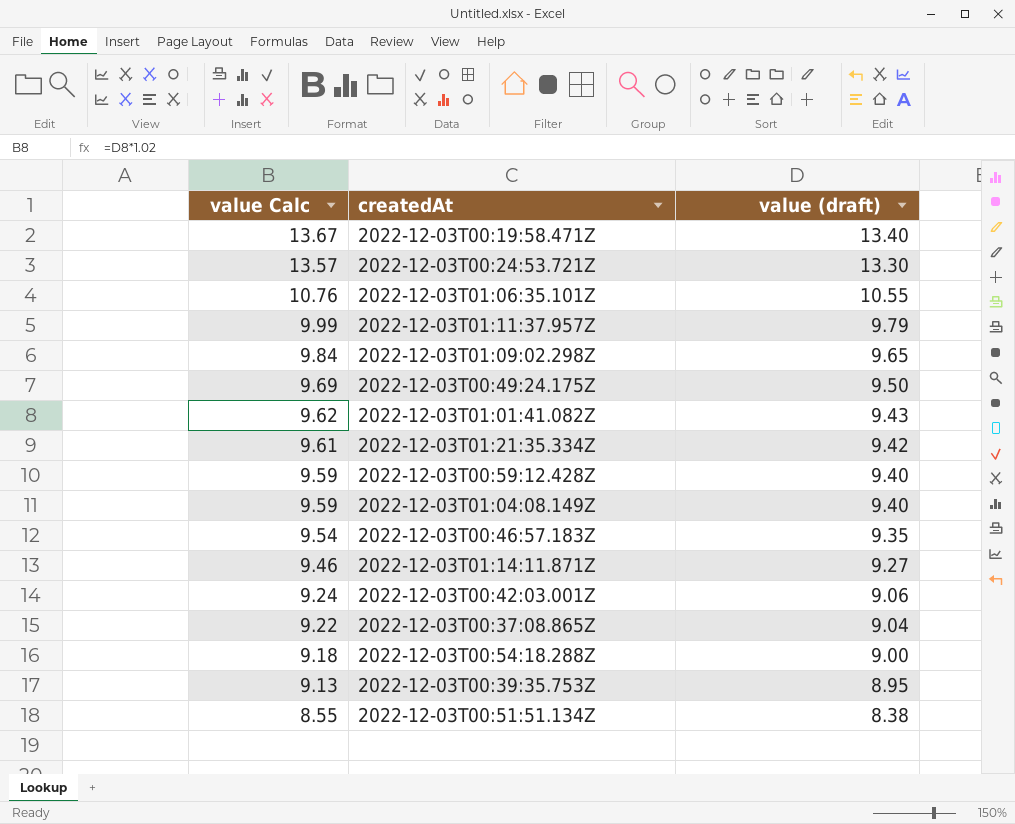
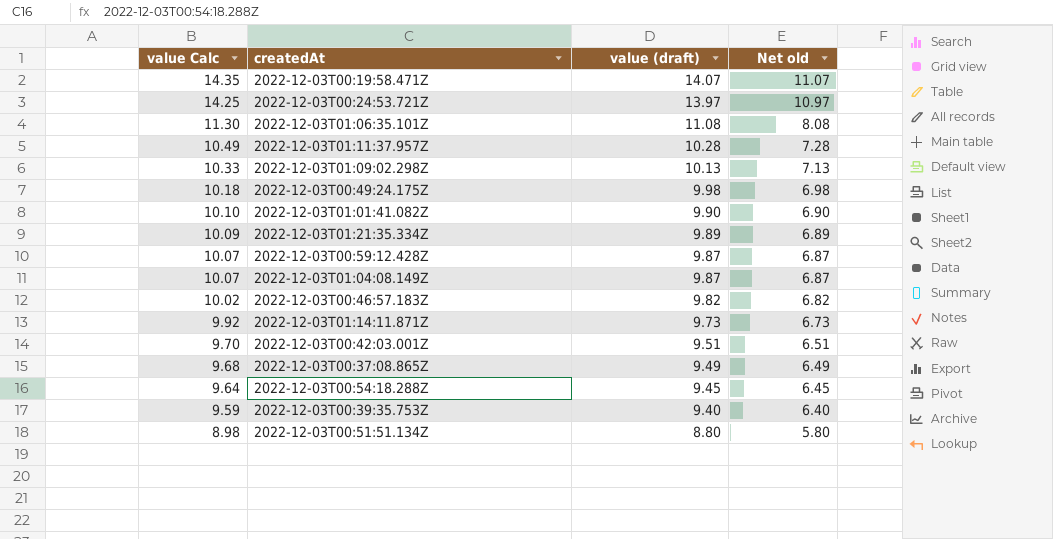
column Net old | formula: none -> [value (draft)] - 3
2022-12-03T00:19:58.471Z | value Calc: 13.67 -> 14.35
2022-12-03T00:19:58.471Z | value (draft): 13.40 -> 14.07
2022-12-03T00:24:53.721Z | value Calc: 13.57 -> 14.25
2022-12-03T00:24:53.721Z | value (draft): 13.30 -> 13.97
2022-12-03T01:06:35.101Z | value Calc: 10.76 -> 11.30
2022-12-03T01:06:35.101Z | value (draft): 10.55 -> 11.08
2022-12-03T01:11:37.957Z | value Calc: 9.99 -> 10.49
2022-12-03T01:11:37.957Z | value (draft): 9.79 -> 10.28
2022-12-03T01:09:02.298Z | value Calc: 9.84 -> 10.33
2022-12-03T01:09:02.298Z | value (draft): 9.65 -> 10.13
2022-12-03T00:49:24.175Z | value Calc: 9.69 -> 10.18
2022-12-03T00:49:24.175Z | value (draft): 9.50 -> 9.98
2022-12-03T01:01:41.082Z | value Calc: 9.62 -> 10.10
2022-12-03T01:01:41.082Z | value (draft): 9.43 -> 9.90
2022-12-03T01:21:35.334Z | value Calc: 9.61 -> 10.09
2022-12-03T01:21:35.334Z | value (draft): 9.42 -> 9.89
2022-12-03T00:59:12.428Z | value Calc: 9.59 -> 10.07
2022-12-03T00:59:12.428Z | value (draft): 9.40 -> 9.87
2022-12-03T01:04:08.149Z | value Calc: 9.59 -> 10.07
2022-12-03T01:04:08.149Z | value (draft): 9.40 -> 9.87
2022-12-03T00:46:57.183Z | value Calc: 9.54 -> 10.02
2022-12-03T00:46:57.183Z | value (draft): 9.35 -> 9.82
2022-12-03T01:14:11.871Z | value Calc: 9.46 -> 9.92
2022-12-03T01:14:11.871Z | value (draft): 9.27 -> 9.73
2022-12-03T00:42:03.001Z | value Calc: 9.24 -> 9.70
2022-12-03T00:42:03.001Z | value (draft): 9.06 -> 9.51
2022-12-03T00:37:08.865Z | value Calc: 9.22 -> 9.68
2022-12-03T00:37:08.865Z | value (draft): 9.04 -> 9.49
2022-12-03T00:54:18.288Z | value Calc: 9.18 -> 9.64
2022-12-03T00:54:18.288Z | value (draft): 9.00 -> 9.45
2022-12-03T00:39:35.753Z | value Calc: 9.13 -> 9.59
2022-12-03T00:39:35.753Z | value (draft): 8.95 -> 9.40
2022-12-03T00:51:51.134Z | value Calc: 8.55 -> 8.98
2022-12-03T00:51:51.134Z | value (draft): 8.38 -> 8.80

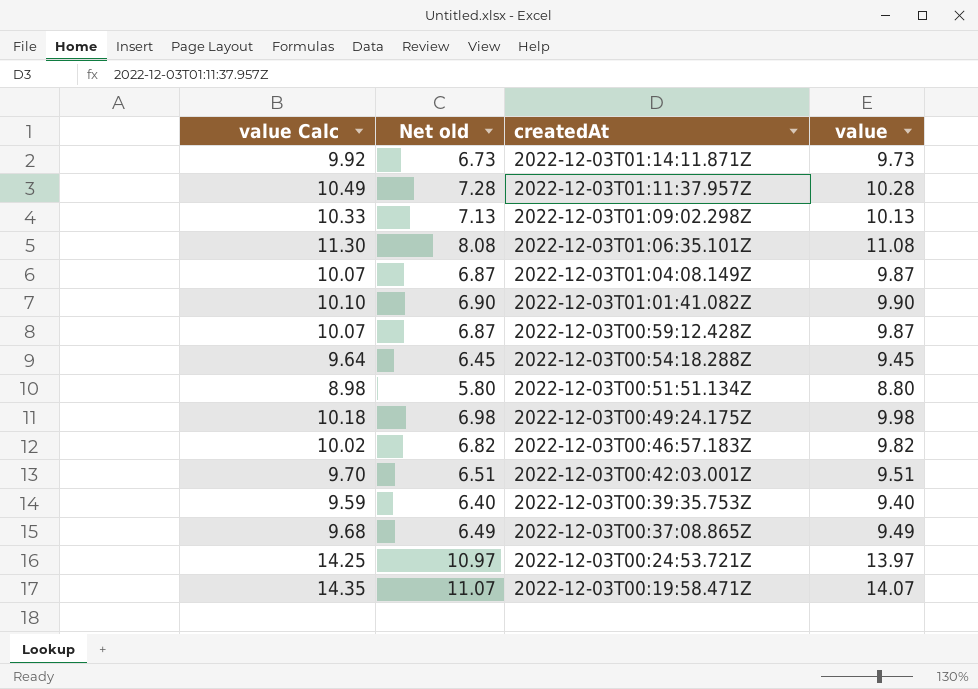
row order: value Calc descending -> createdAt descending
column Net old | position: 4 -> 2
column name: value (draft) -> value
row 2022-12-03T01:21:35.334Z: 10.09 | 9.89 | 6.89 -> none

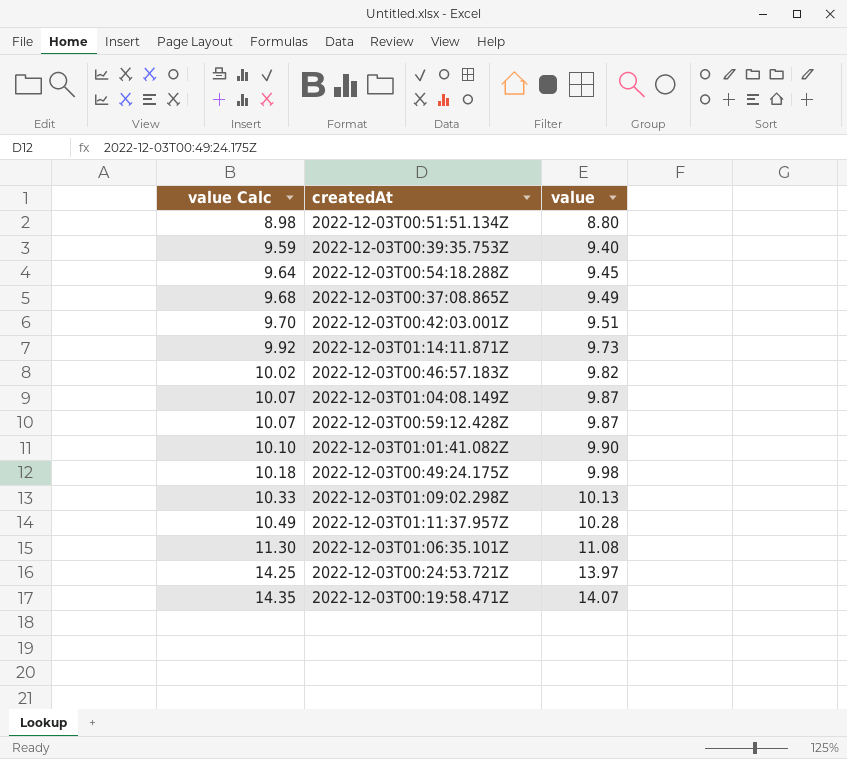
row order: createdAt descending -> value Calc ascending
column Net old | formula: [value] - 3 -> none

